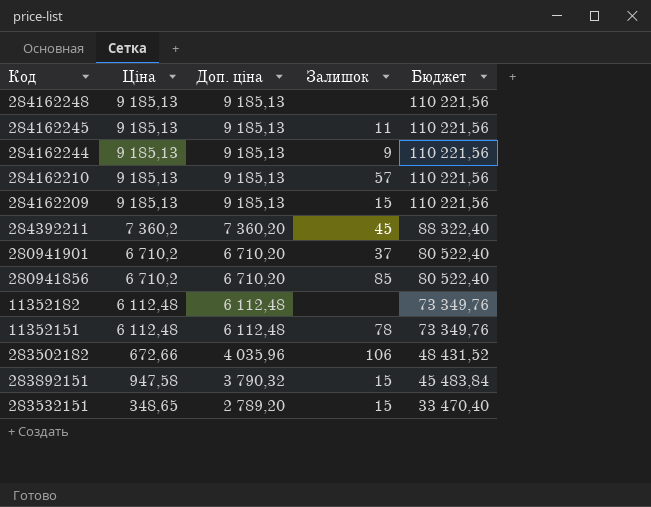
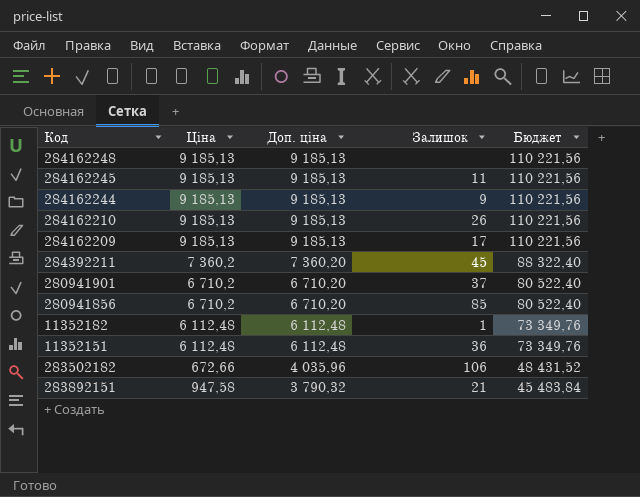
row 283532151: 348,65 | 2 789,20 | 15 | 33 470,40 -> none
284162210 | Залишок: 57 -> 26
284162209 | Залишок: 15 -> 17
11352182 | Залишок: none -> 1
11352151 | Залишок: 78 -> 36
283892151 | Залишок: 15 -> 21

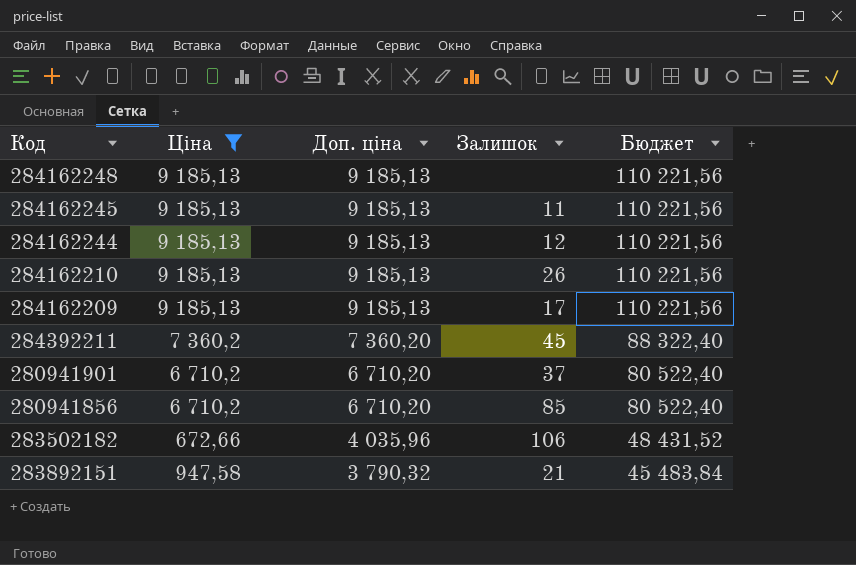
filter: none -> Ціна != 6 112,48
284162244 | Залишок: 9 -> 12

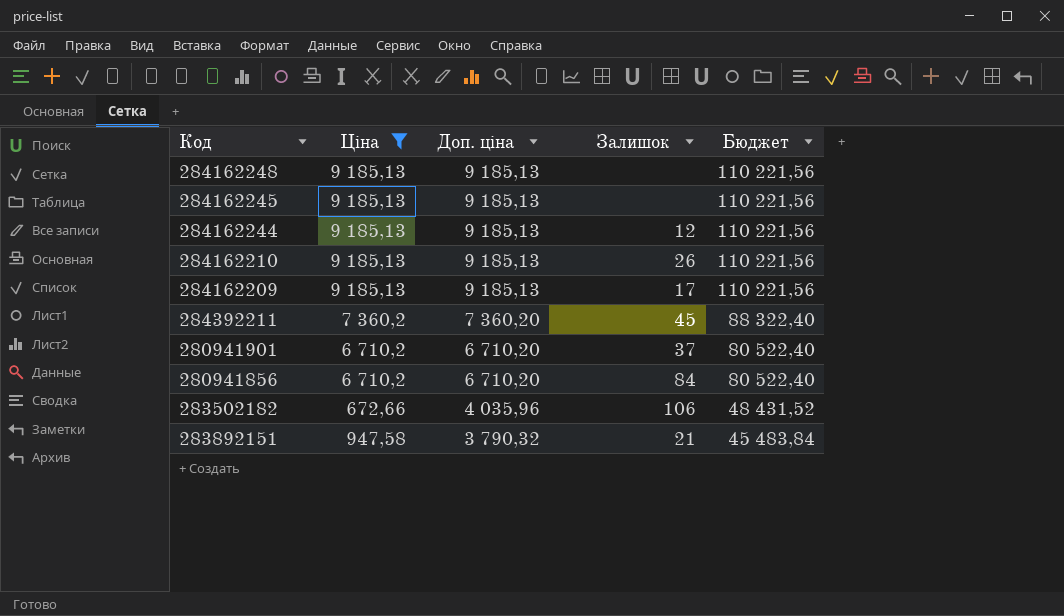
284162245 | Залишок: 11 -> none
280941856 | Залишок: 85 -> 84

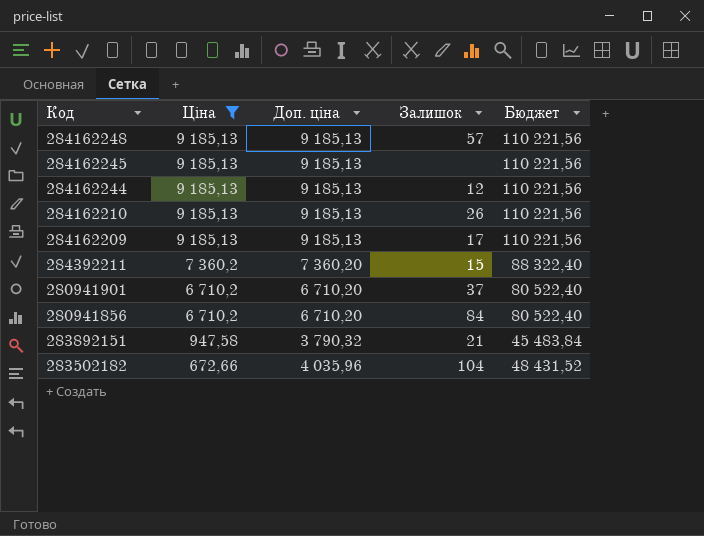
row order: Доп. ціна descending -> Ціна descending
284162248 | Залишок: none -> 57
284392211 | Залишок: 45 -> 15
283502182 | Залишок: 106 -> 104

